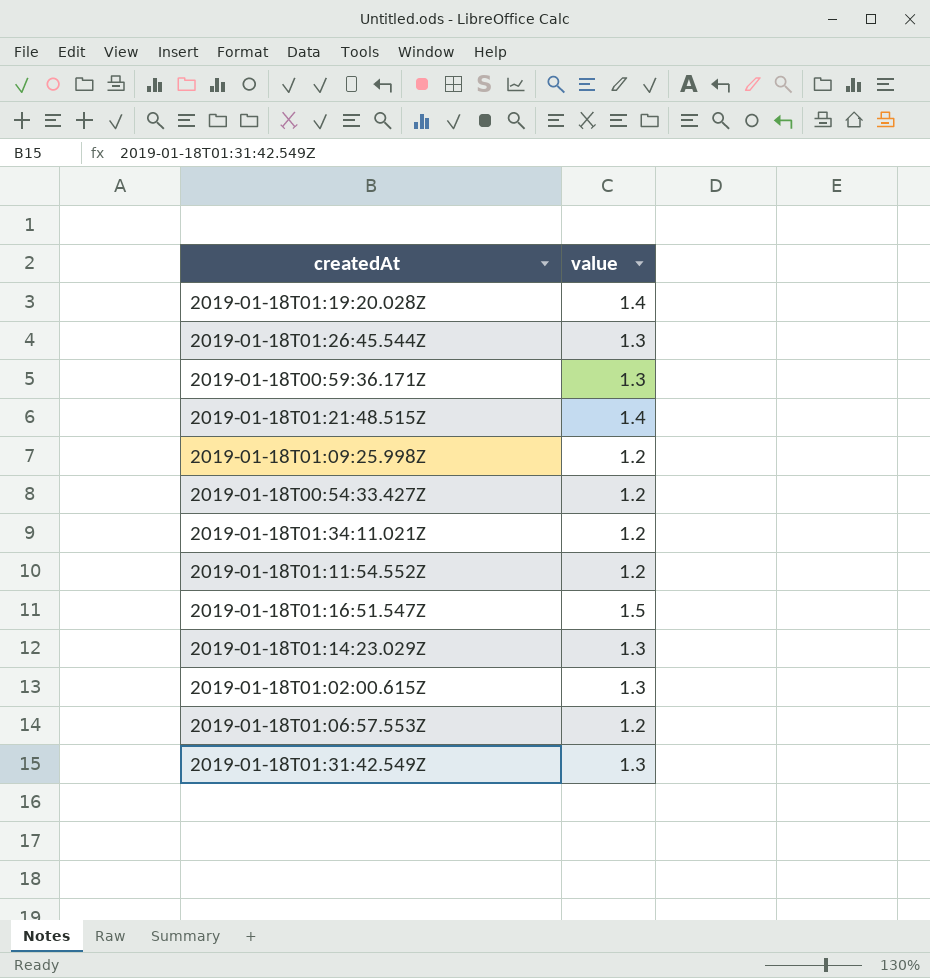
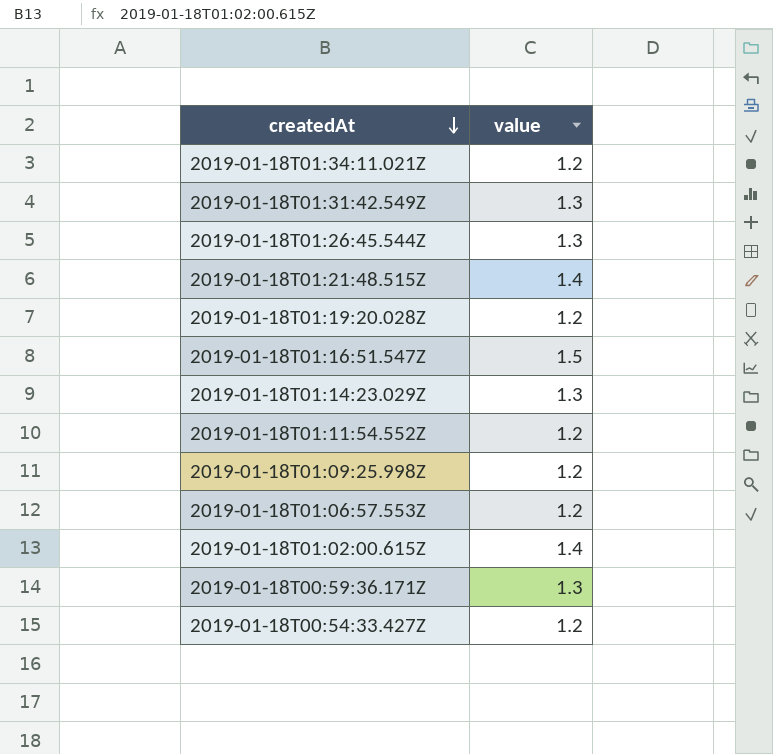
row order: none -> createdAt descending
2019-01-18T01:19:20.028Z | value: 1.4 -> 1.2
2019-01-18T01:02:00.615Z | value: 1.3 -> 1.4

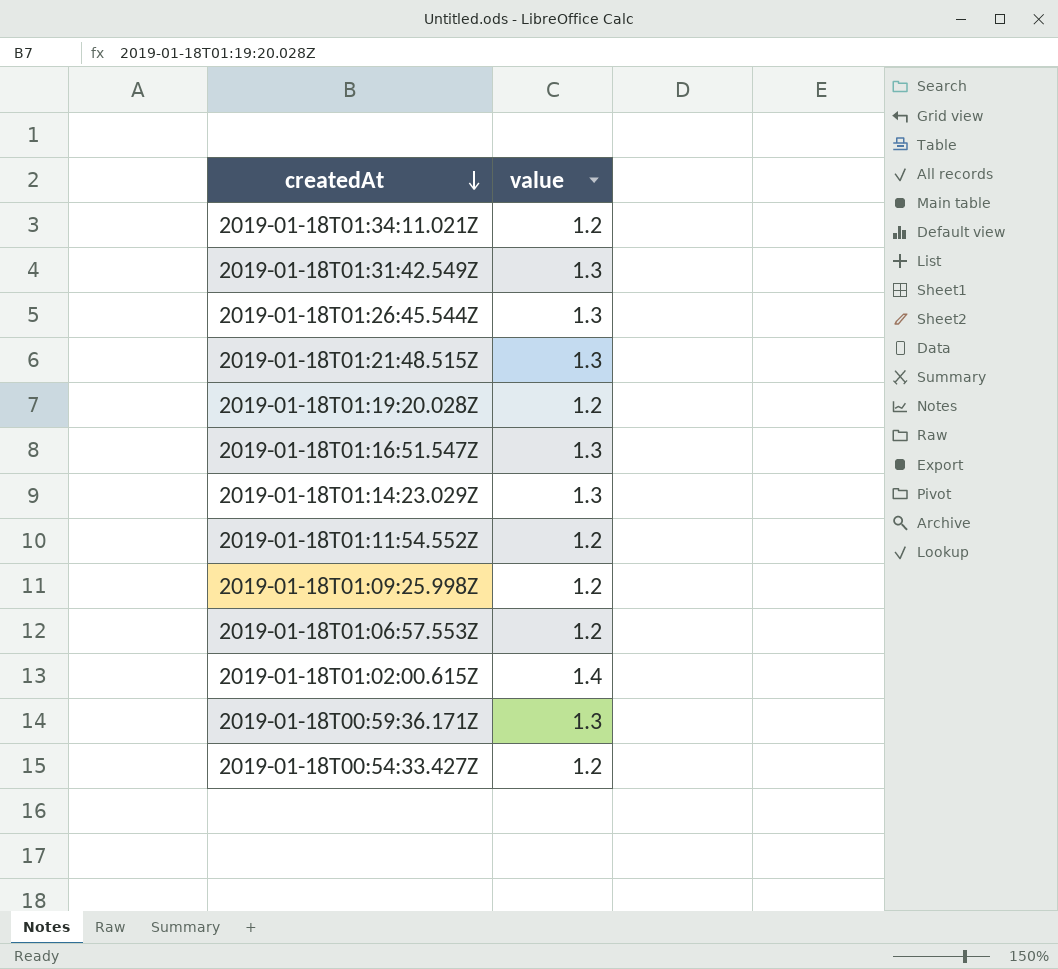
2019-01-18T01:21:48.515Z | value: 1.4 -> 1.3
2019-01-18T01:16:51.547Z | value: 1.5 -> 1.3

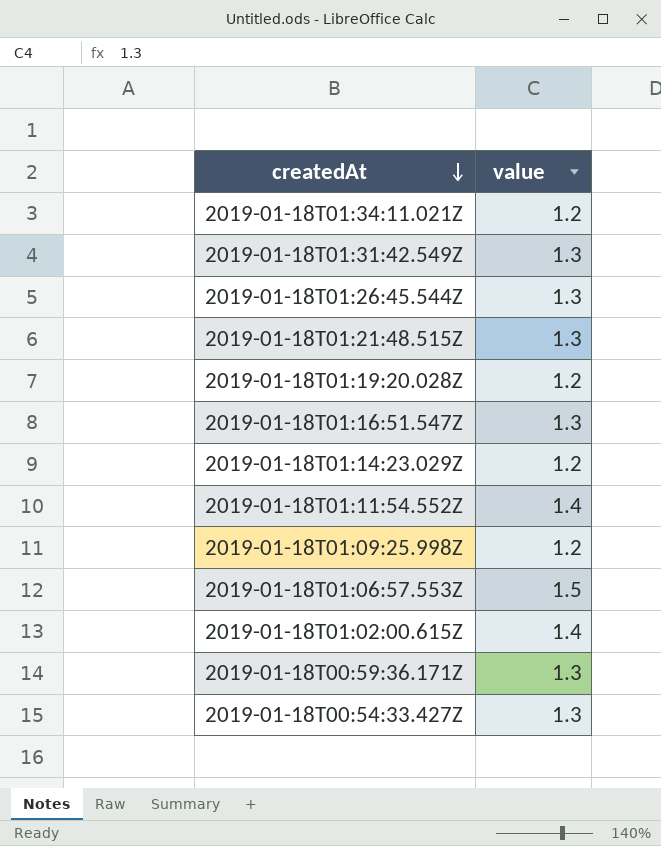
2019-01-18T01:14:23.029Z | value: 1.3 -> 1.2
2019-01-18T01:11:54.552Z | value: 1.2 -> 1.4
2019-01-18T01:06:57.553Z | value: 1.2 -> 1.5
2019-01-18T00:54:33.427Z | value: 1.2 -> 1.3

